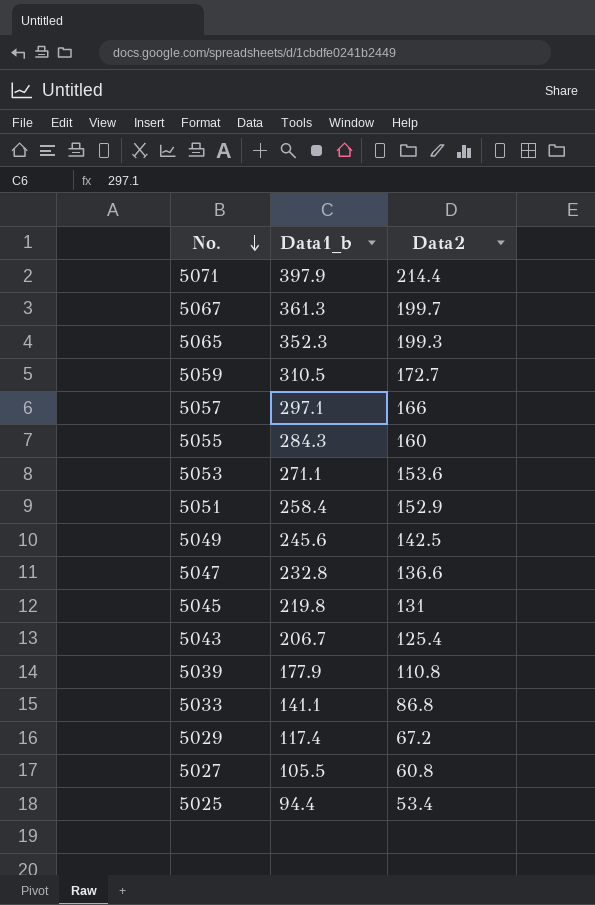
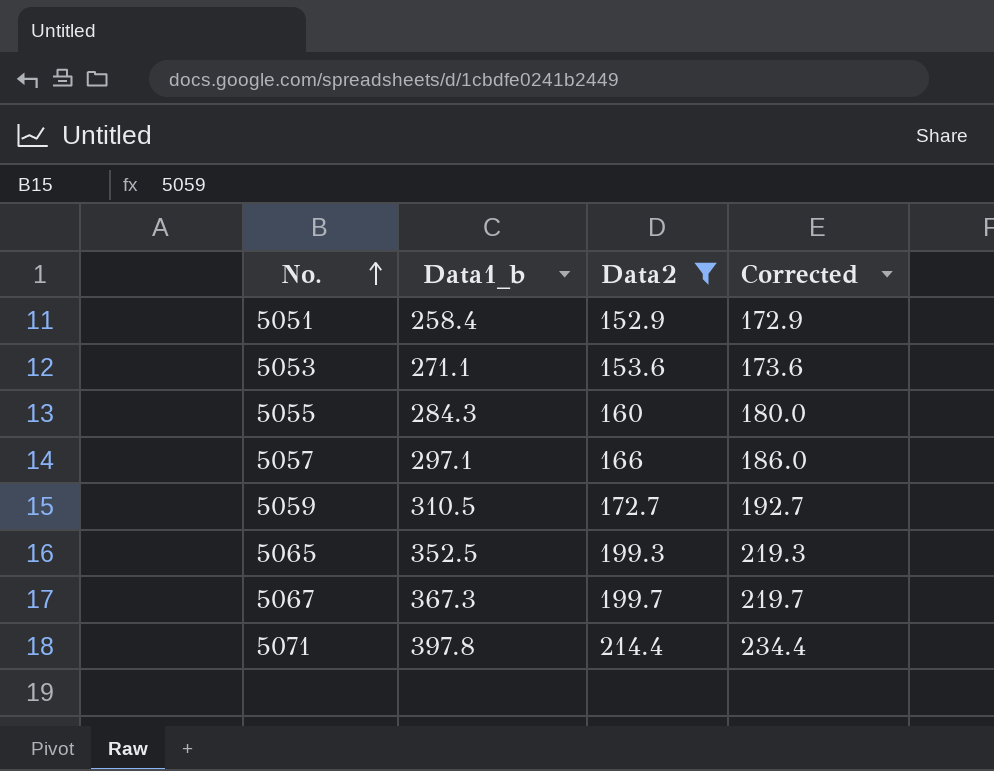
filter: none -> Data2 >= 152.9
row order: No. descending -> No. ascending
column Corrected | formula: none -> [Data2] + 20
5065 | Data1_b: 352.3 -> 352.5
5067 | Data1_b: 361.3 -> 367.3
5071 | Data1_b: 397.9 -> 397.8

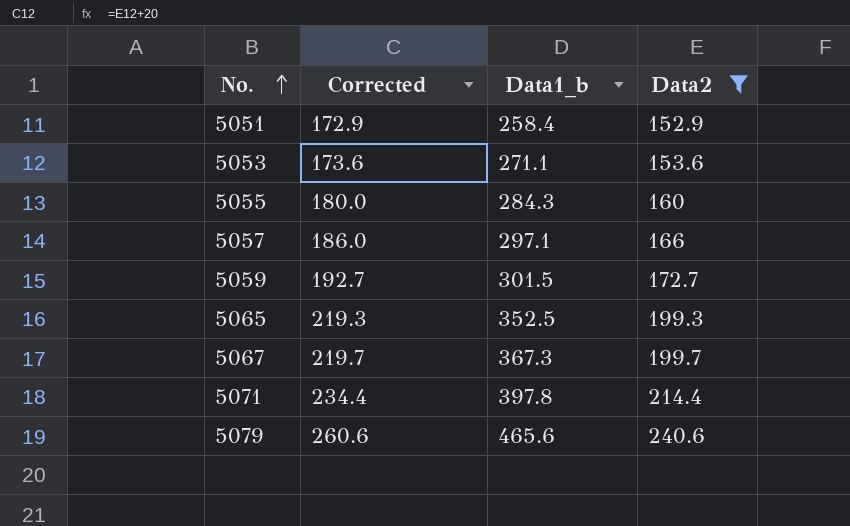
column Corrected | position: 4 -> 2
5059 | Data1_b: 310.5 -> 301.5
row 5079: none -> 260.6 | 465.6 | 240.6

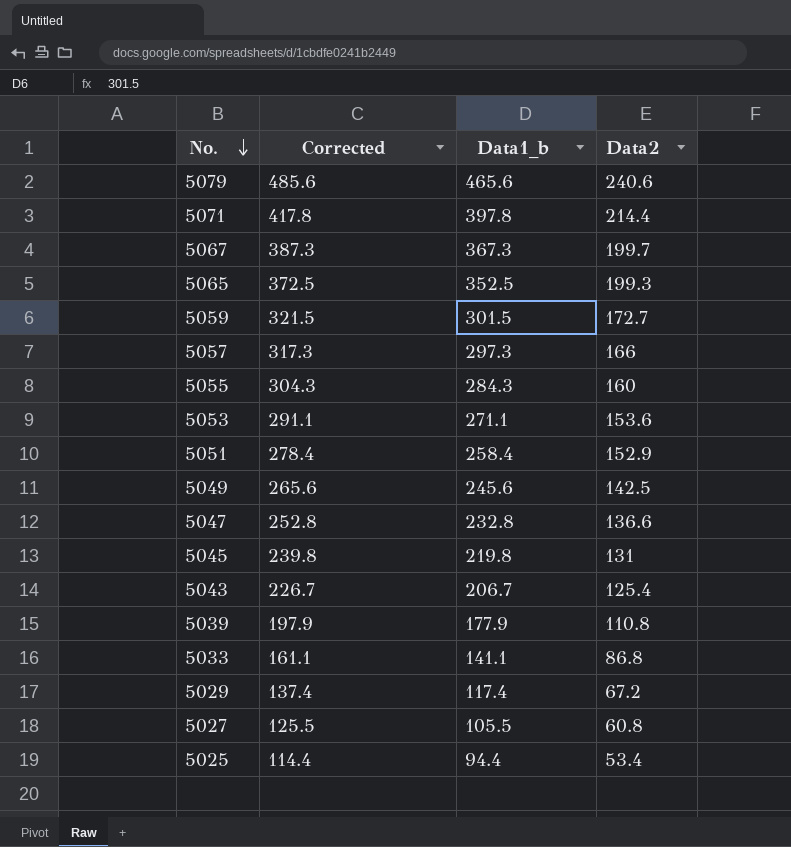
filter: Data2 >= 152.9 -> none
row order: No. ascending -> No. descending
column Corrected | formula: [Data2] + 20 -> [Data1_b] + 20
5057 | Data1_b: 297.1 -> 297.3

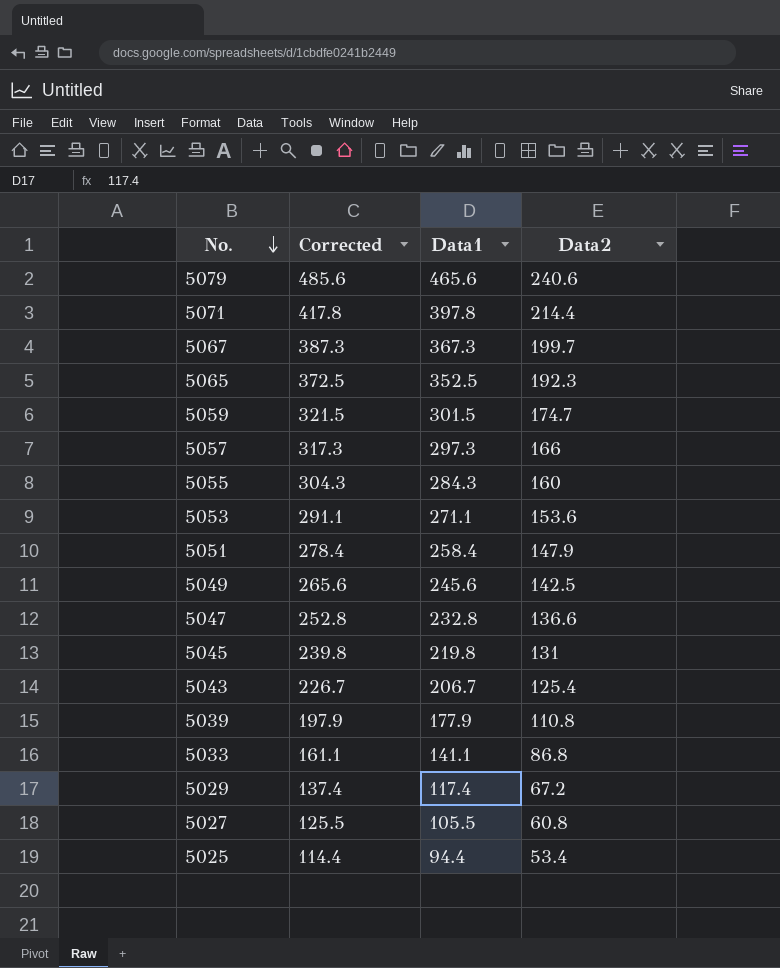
column name: Data1_b -> Data1
5065 | Data2: 199.3 -> 192.3
5059 | Data2: 172.7 -> 174.7
5051 | Data2: 152.9 -> 147.9

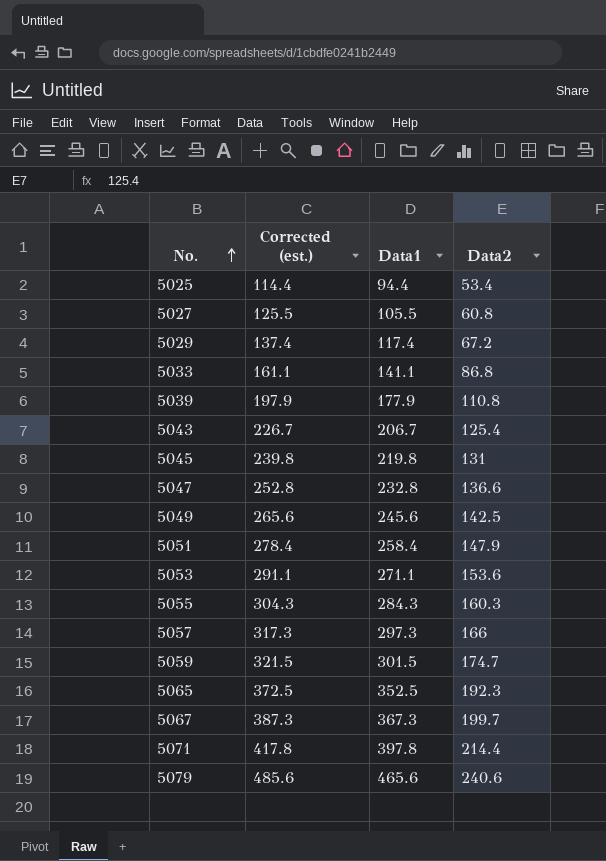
row order: No. descending -> No. ascending
column name: Corrected -> Corrected (est.)
5055 | Data2: 160 -> 160.3

